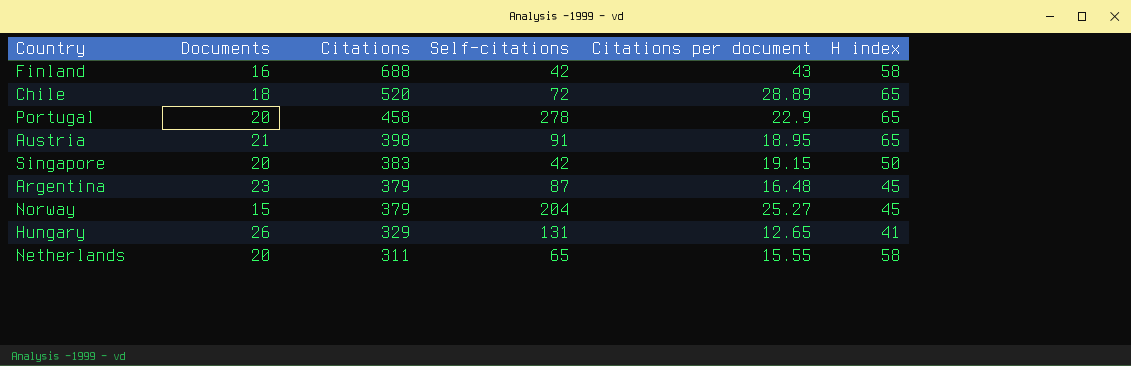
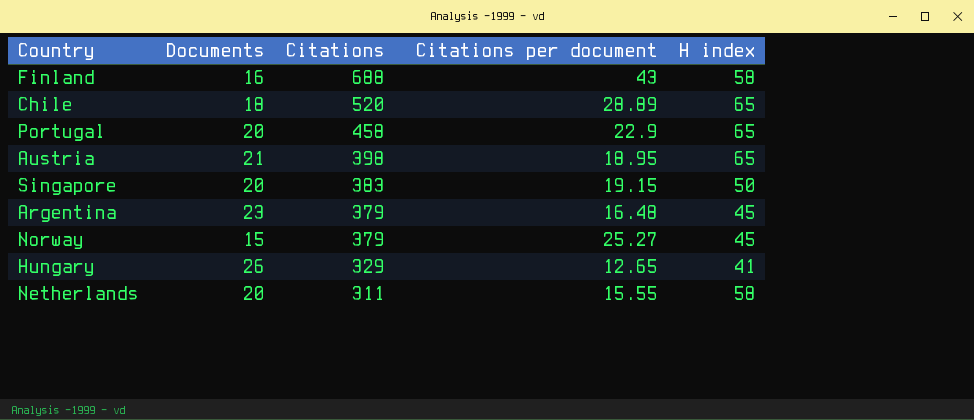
column Self-citations | position: 4 -> none

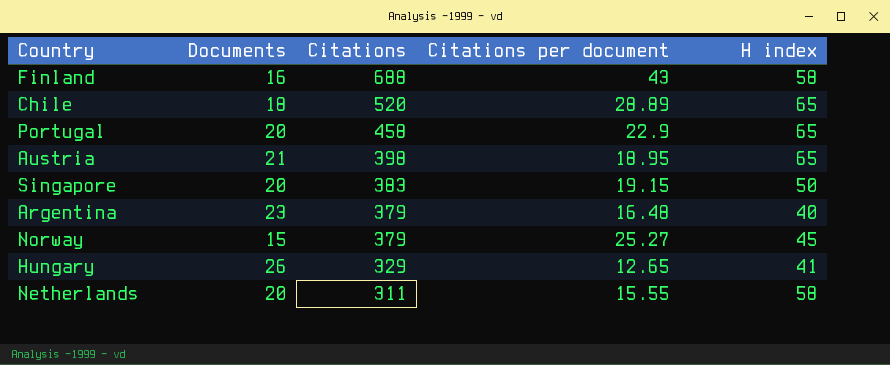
Argentina | H index: 45 -> 40

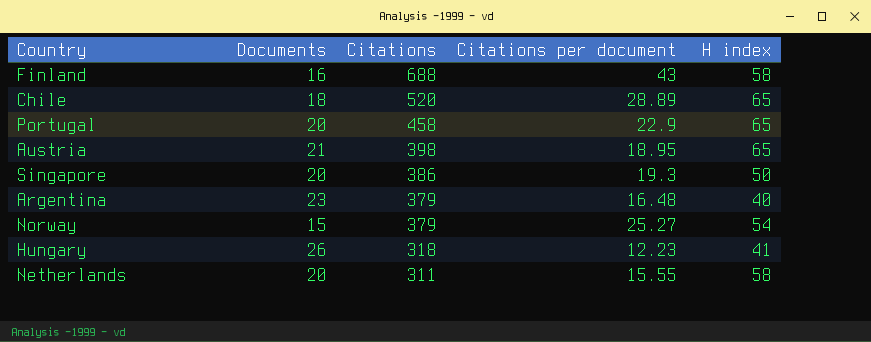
Singapore | Citations: 383 -> 386
Singapore | Citations per document: 19.15 -> 19.3
Norway | H index: 45 -> 54
Hungary | Citations: 329 -> 318
Hungary | Citations per document: 12.65 -> 12.23

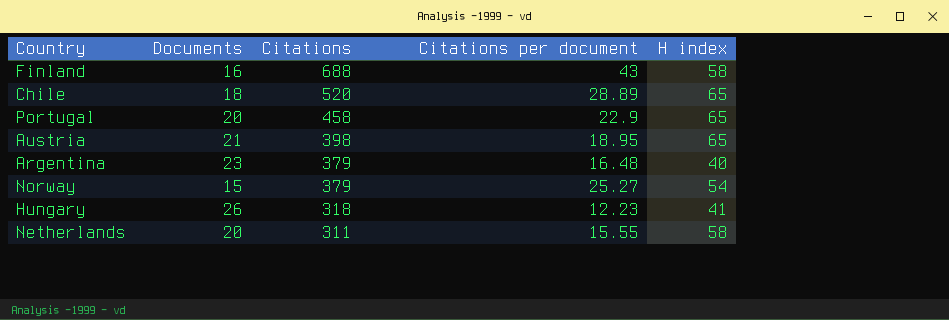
row Singapore: 20 | 386 | 19.3 | 50 -> none

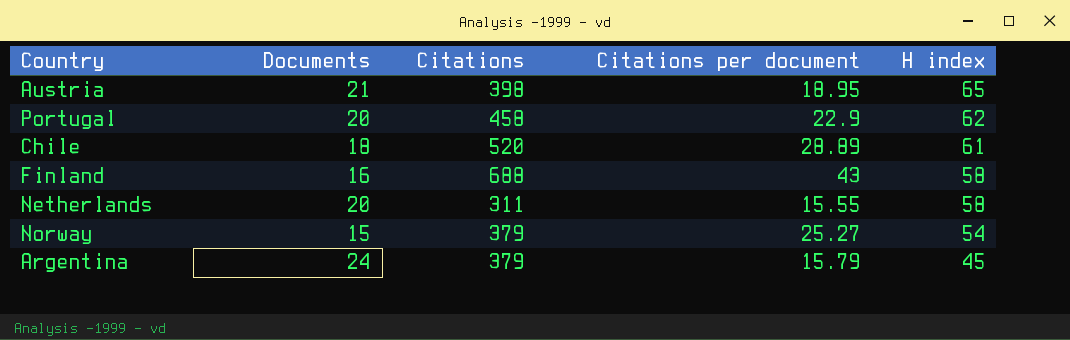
row order: Citations descending -> H index descending
row Hungary: 26 | 318 | 12.23 | 41 -> none
Portugal | H index: 65 -> 62
Chile | H index: 65 -> 61
Argentina | Documents: 23 -> 24
Argentina | Citations per document: 16.48 -> 15.79
Argentina | H index: 40 -> 45

